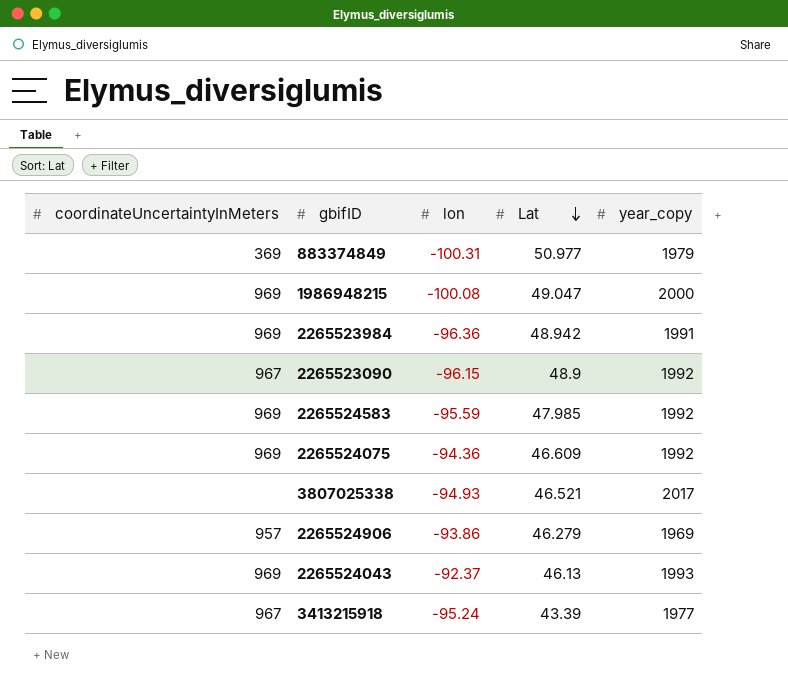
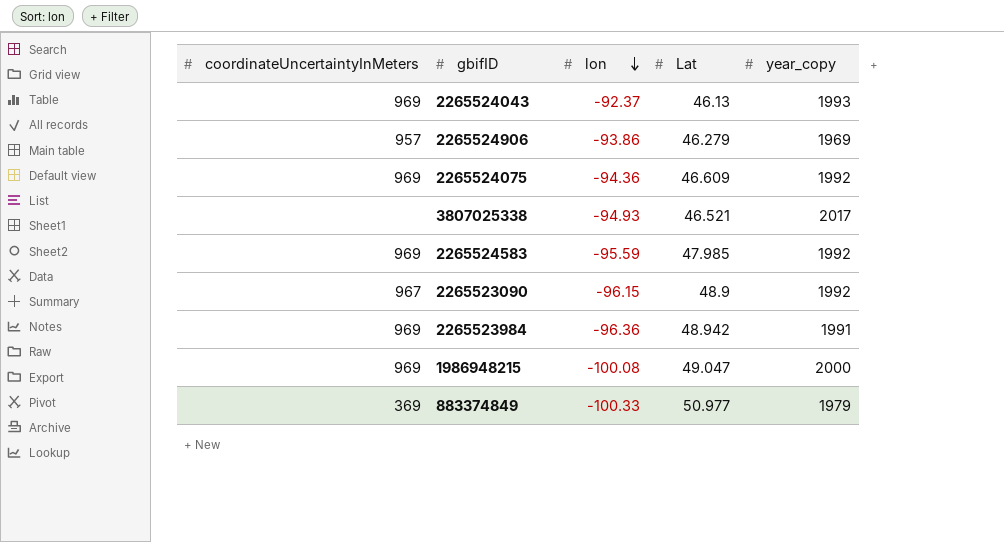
row order: Lat descending -> lon descending
row 3413215918: 967 | -95.24 | 43.39 | 1977 -> none
883374849 | lon: -100.31 -> -100.33

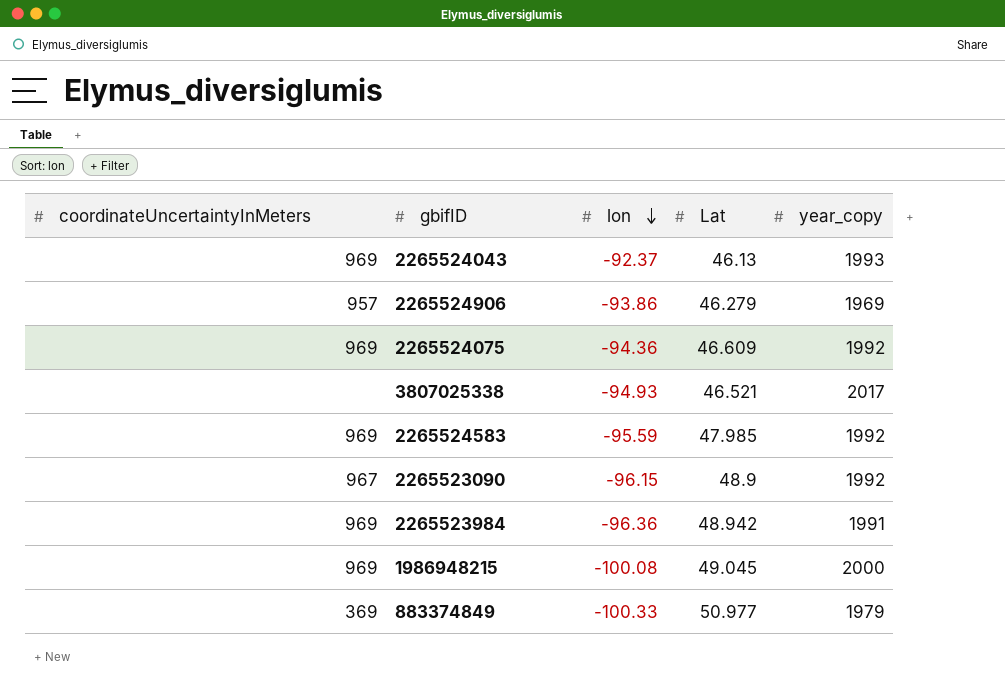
1986948215 | Lat: 49.047 -> 49.045

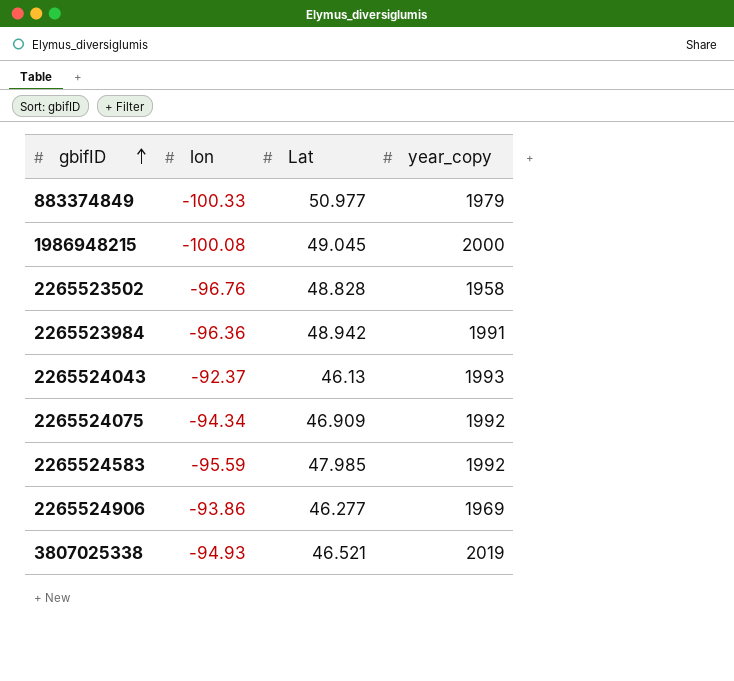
row order: lon descending -> gbifID ascending
column coordinateUncertaintyInMeters | position: 1 -> none
row 2265523090: 967 | -96.15 | 48.9 | 1992 -> none
row 2265523502: none -> -96.76 | 48.828 | 1958
2265524075 | lon: -94.36 -> -94.34
2265524075 | Lat: 46.609 -> 46.909
2265524906 | Lat: 46.279 -> 46.277
3807025338 | year_copy: 2017 -> 2019

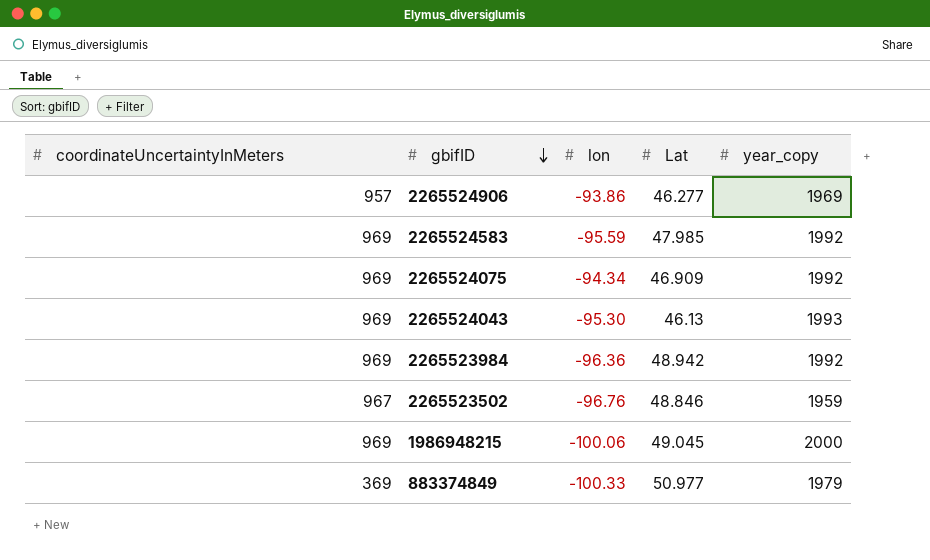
row order: gbifID ascending -> gbifID descending
column coordinateUncertaintyInMeters | position: none -> 1
row 3807025338: -94.93 | 46.521 | 2019 -> none
2265524043 | lon: -92.37 -> -95.30
2265523984 | year_copy: 1991 -> 1992
2265523502 | Lat: 48.828 -> 48.846
2265523502 | year_copy: 1958 -> 1959
1986948215 | lon: -100.08 -> -100.06

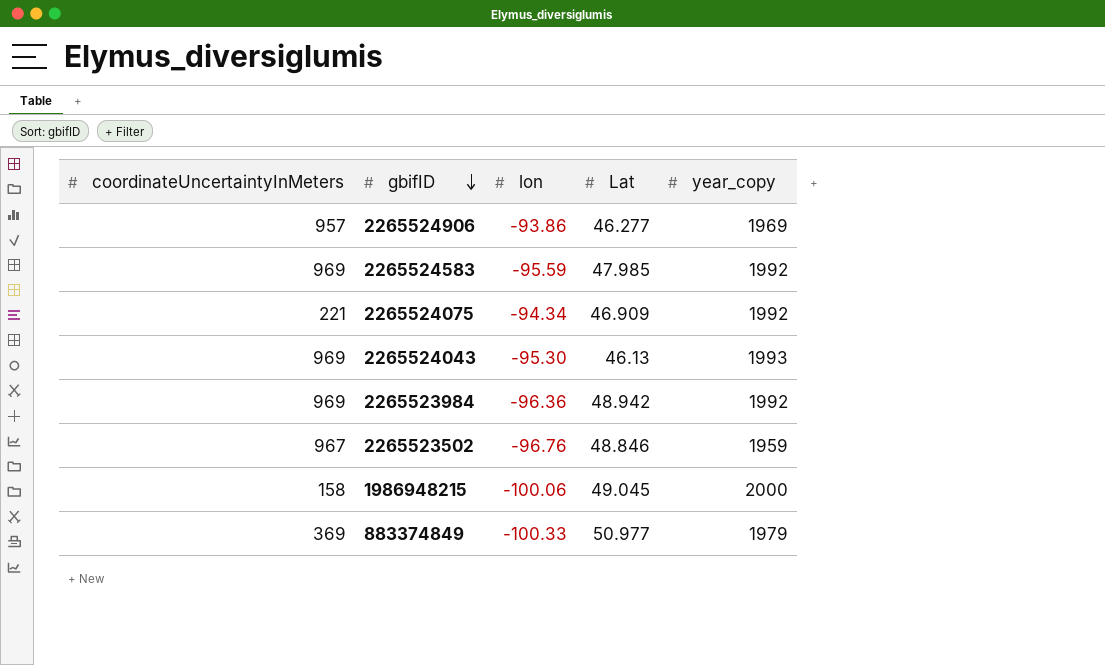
2265524075 | coordinateUncertaintyInMeters: 969 -> 221
1986948215 | coordinateUncertaintyInMeters: 969 -> 158

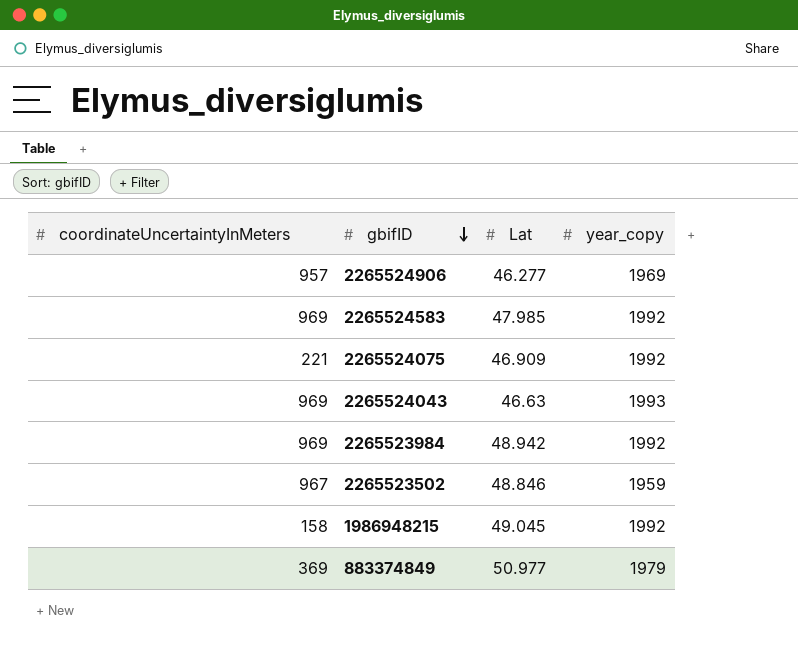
column lon | position: 3 -> none
2265524043 | Lat: 46.13 -> 46.63
1986948215 | year_copy: 2000 -> 1992

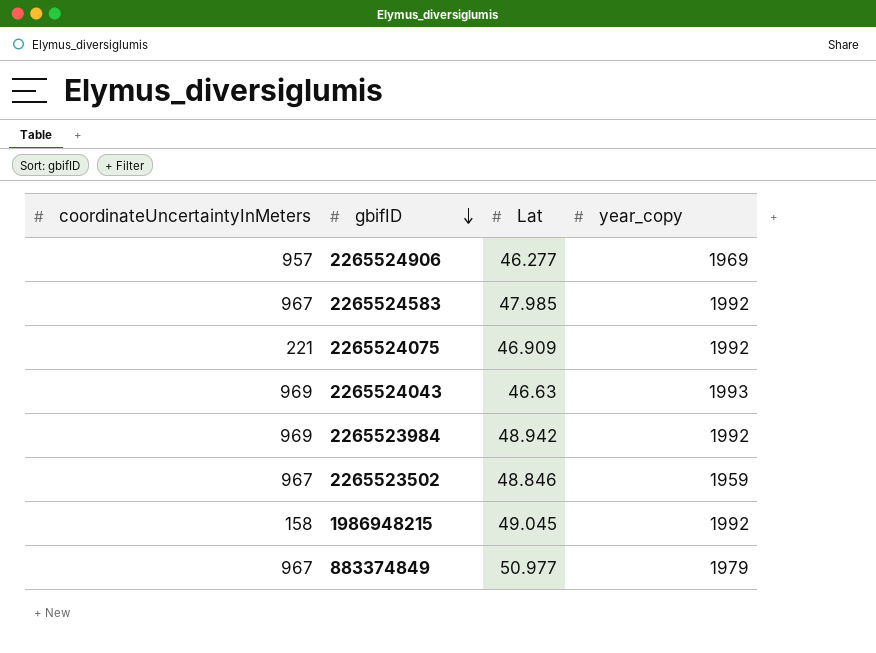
2265524583 | coordinateUncertaintyInMeters: 969 -> 967
883374849 | coordinateUncertaintyInMeters: 369 -> 967

